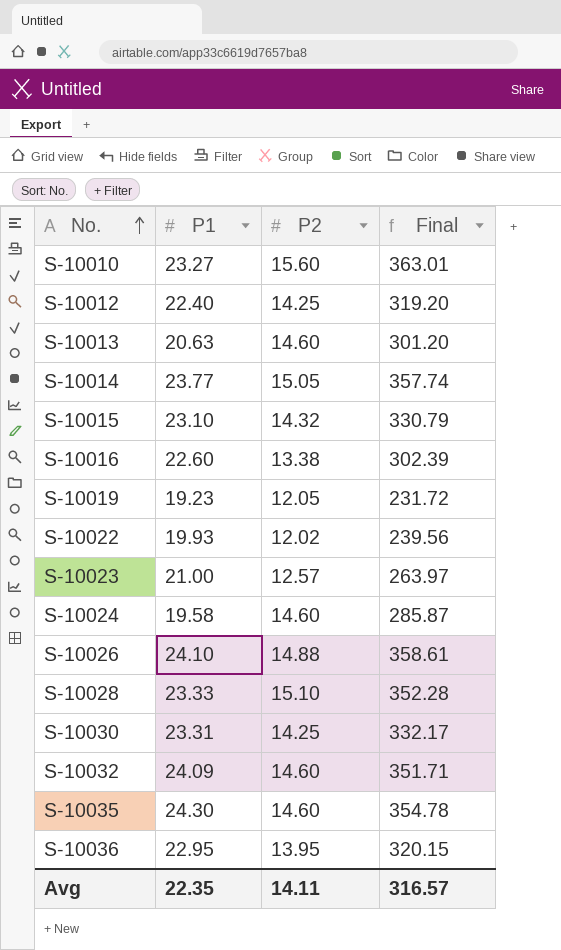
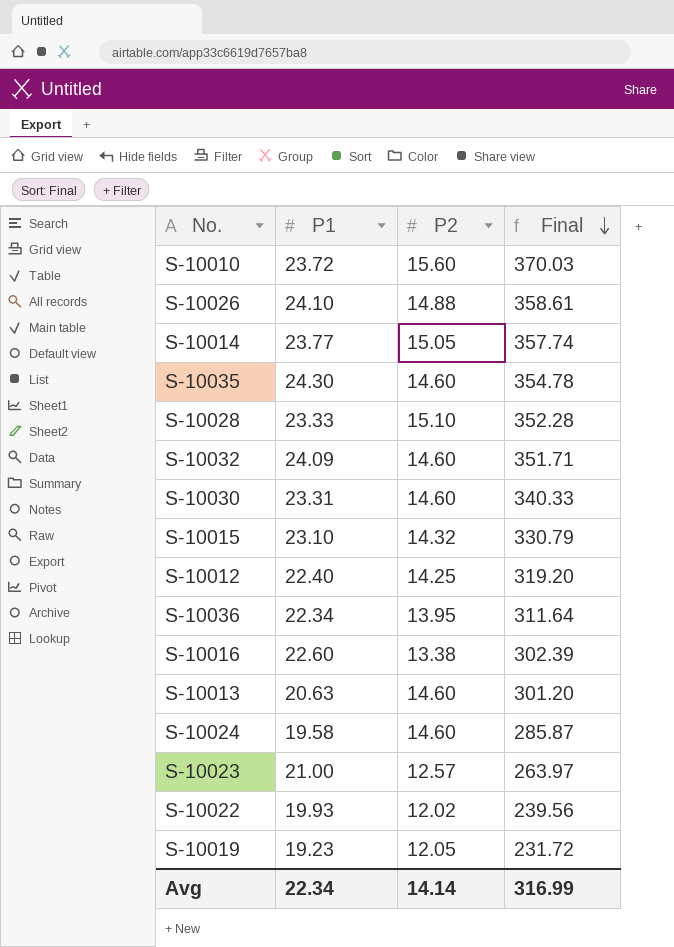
row order: No. ascending -> Final descending
S-10010 | P1: 23.27 -> 23.72
S-10010 | Final: 363.01 -> 370.03
S-10030 | P2: 14.25 -> 14.60
S-10030 | Final: 332.17 -> 340.33
S-10036 | P1: 22.95 -> 22.34
S-10036 | Final: 320.15 -> 311.64
Avg | P1: 22.35 -> 22.34
Avg | P2: 14.11 -> 14.14
Avg | Final: 316.57 -> 316.99

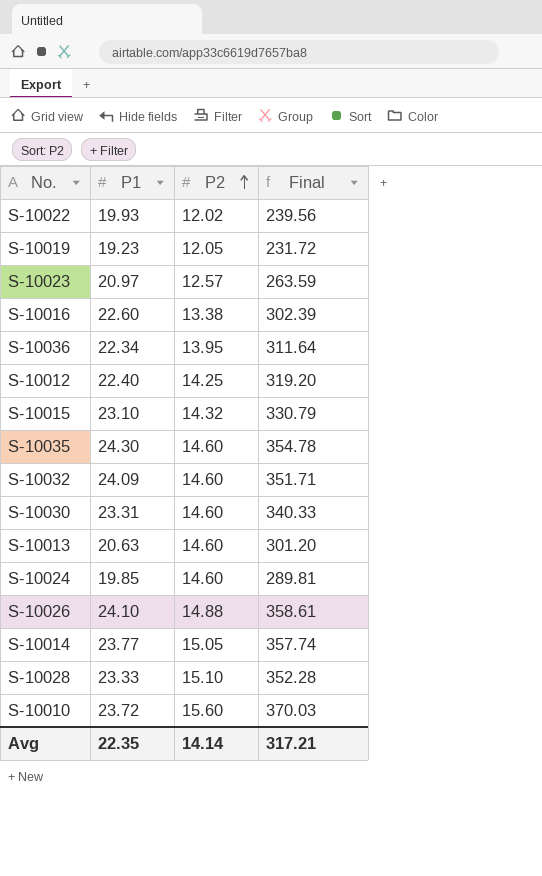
row order: Final descending -> P2 ascending
S-10023 | P1: 21.00 -> 20.97
S-10023 | Final: 263.97 -> 263.59
S-10024 | P1: 19.58 -> 19.85
S-10024 | Final: 285.87 -> 289.81
Avg | P1: 22.34 -> 22.35
Avg | Final: 316.99 -> 317.21

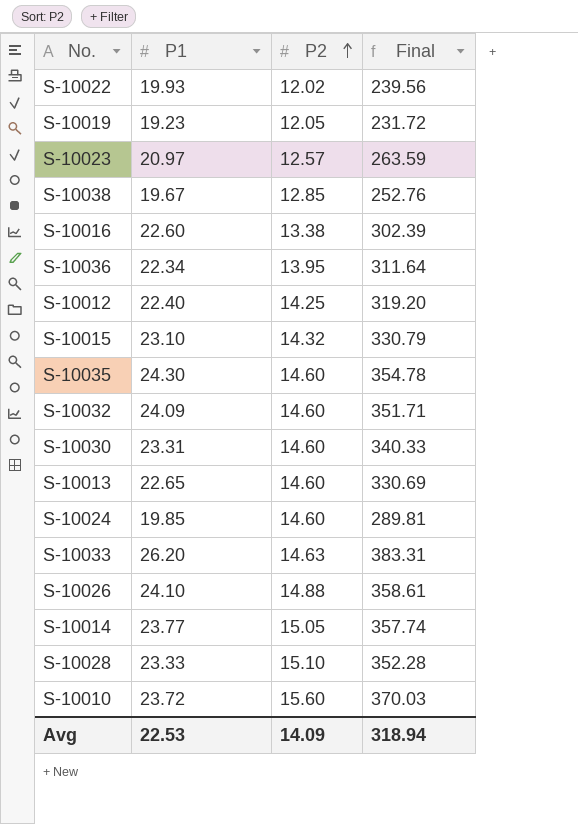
row S-10038: none -> 19.67 | 12.85 | 252.76
S-10013 | P1: 20.63 -> 22.65
S-10013 | Final: 301.20 -> 330.69
row S-10033: none -> 26.20 | 14.63 | 383.31
Avg | P1: 22.35 -> 22.53
Avg | P2: 14.14 -> 14.09
Avg | Final: 317.21 -> 318.94

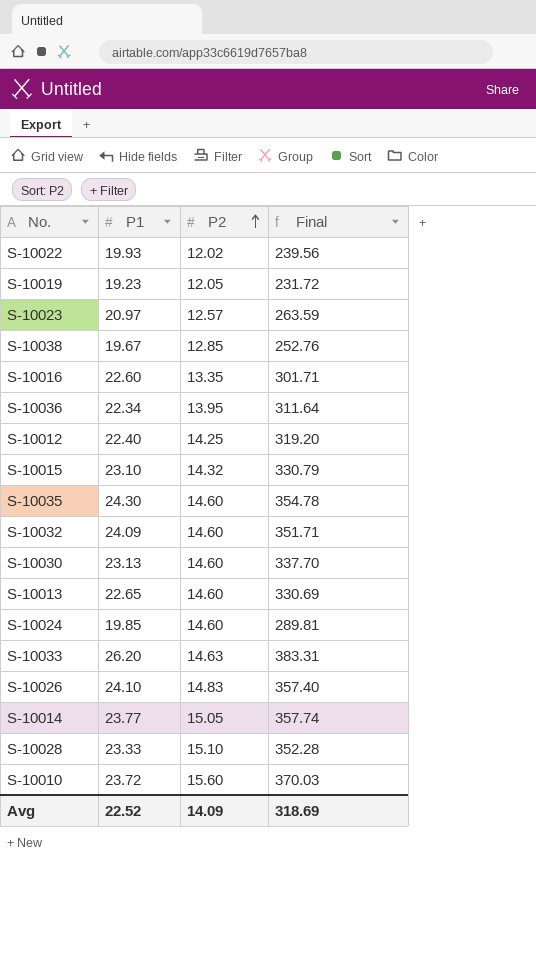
S-10016 | P2: 13.38 -> 13.35
S-10016 | Final: 302.39 -> 301.71
S-10030 | P1: 23.31 -> 23.13
S-10030 | Final: 340.33 -> 337.70
S-10026 | P2: 14.88 -> 14.83
S-10026 | Final: 358.61 -> 357.40
Avg | P1: 22.53 -> 22.52
Avg | Final: 318.94 -> 318.69

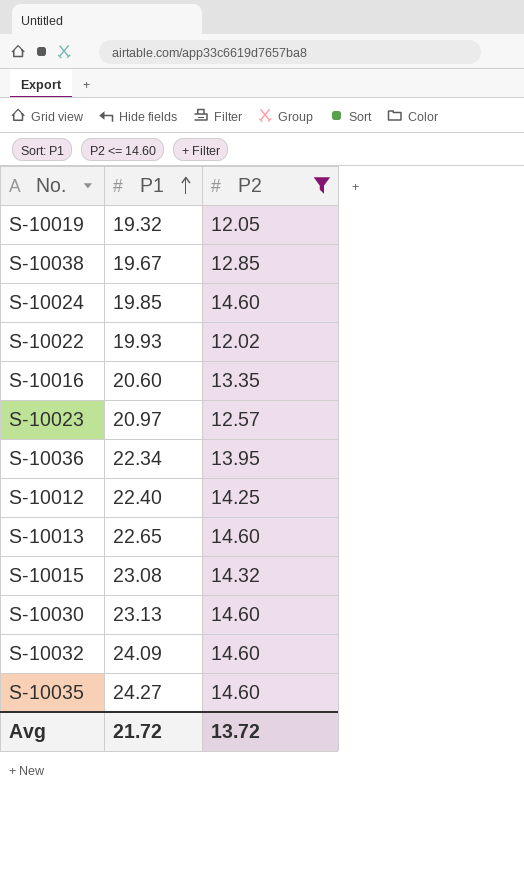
filter: none -> P2 <= 14.60
row order: P2 ascending -> P1 ascending
column Final | formula: [P1] * [P2] -> none
S-10019 | P1: 19.23 -> 19.32
S-10016 | P1: 22.60 -> 20.60
S-10015 | P1: 23.10 -> 23.08
S-10035 | P1: 24.30 -> 24.27
Avg | P1: 22.52 -> 21.72
Avg | P2: 14.09 -> 13.72

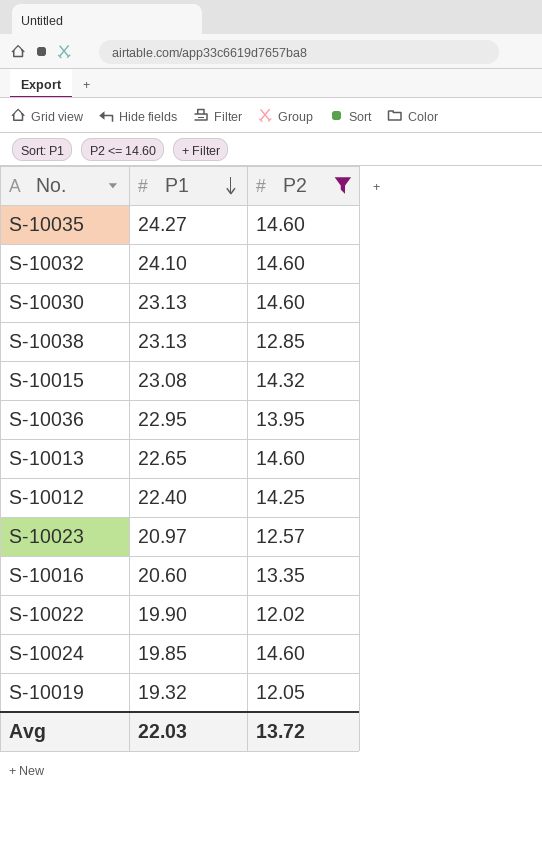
row order: P1 ascending -> P1 descending
S-10032 | P1: 24.09 -> 24.10
S-10038 | P1: 19.67 -> 23.13
S-10036 | P1: 22.34 -> 22.95
S-10022 | P1: 19.93 -> 19.90
Avg | P1: 21.72 -> 22.03

